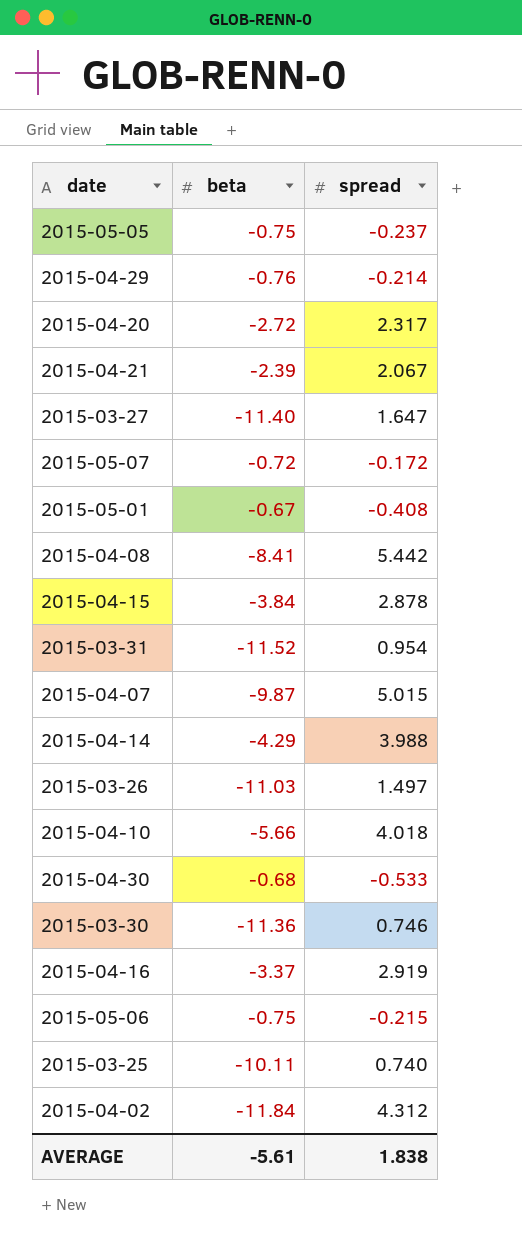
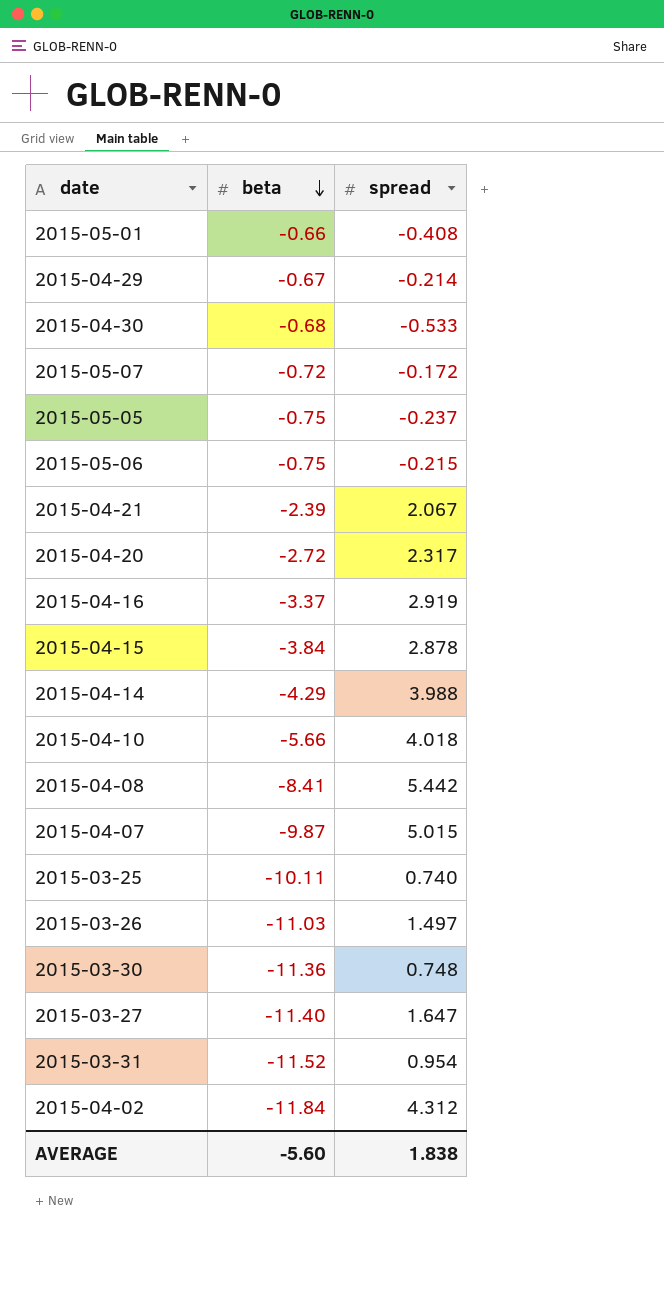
row order: none -> beta descending
2015-05-01 | beta: -0.67 -> -0.66
2015-04-29 | beta: -0.76 -> -0.67
2015-03-30 | spread: 0.746 -> 0.748
AVERAGE | beta: -5.61 -> -5.60

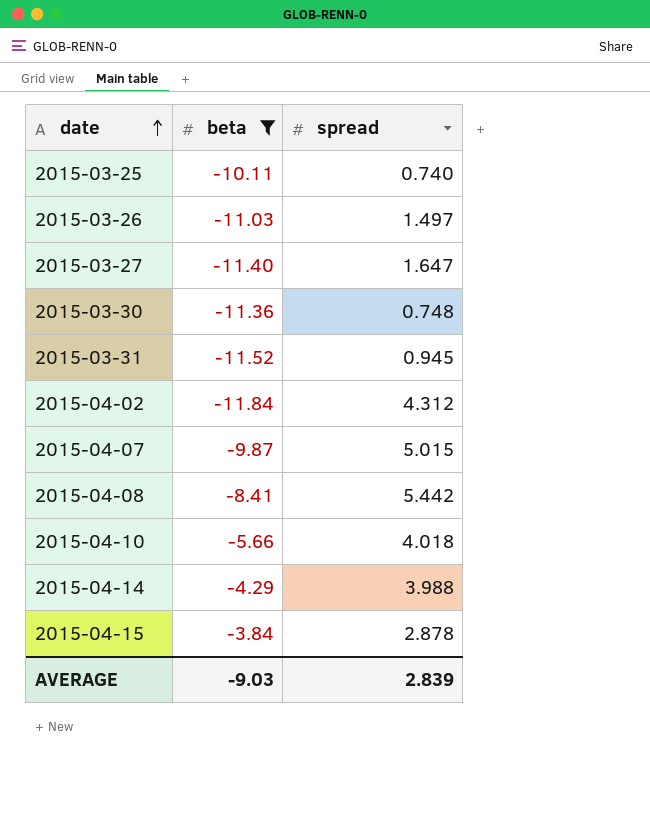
filter: none -> beta <= -3.84
row order: beta descending -> date ascending
2015-03-31 | spread: 0.954 -> 0.945
AVERAGE | beta: -5.60 -> -9.03
AVERAGE | spread: 1.838 -> 2.839

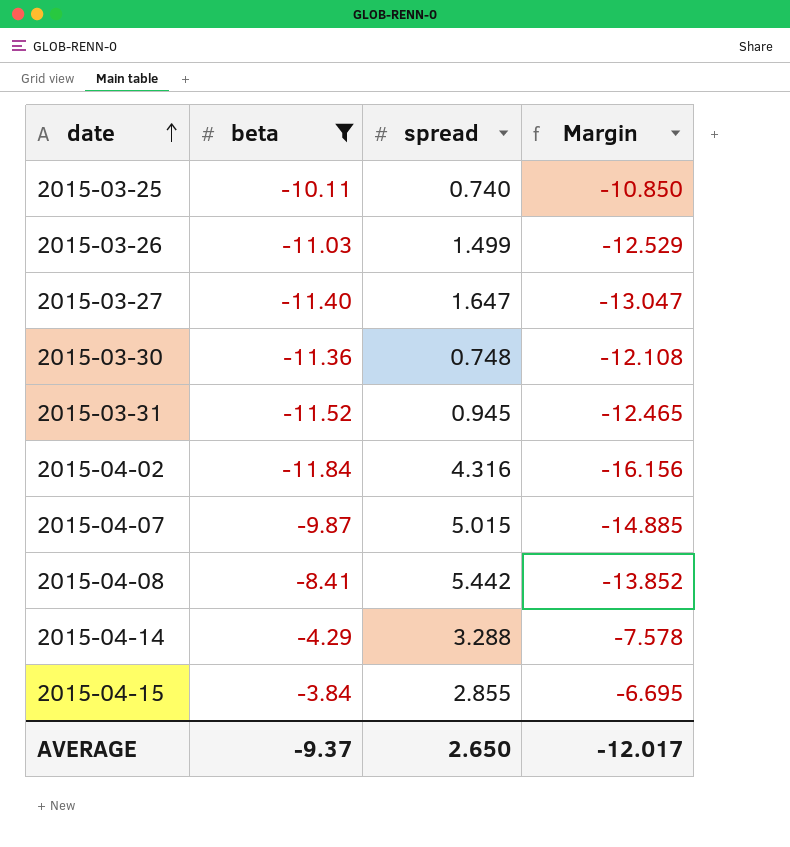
column Margin | formula: none -> [beta] - [spread]
row 2015-04-10: -5.66 | 4.018 -> none
2015-03-26 | spread: 1.497 -> 1.499
2015-04-02 | spread: 4.312 -> 4.316
2015-04-14 | spread: 3.988 -> 3.288
2015-04-15 | spread: 2.878 -> 2.855
AVERAGE | beta: -9.03 -> -9.37
AVERAGE | spread: 2.839 -> 2.650

